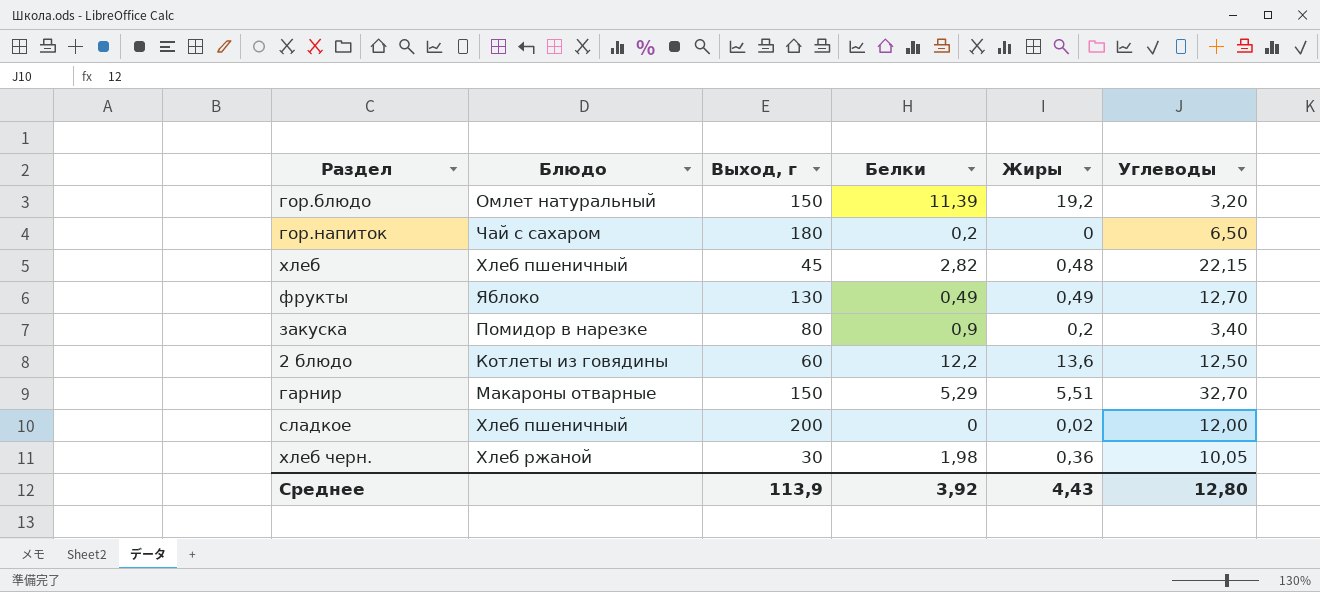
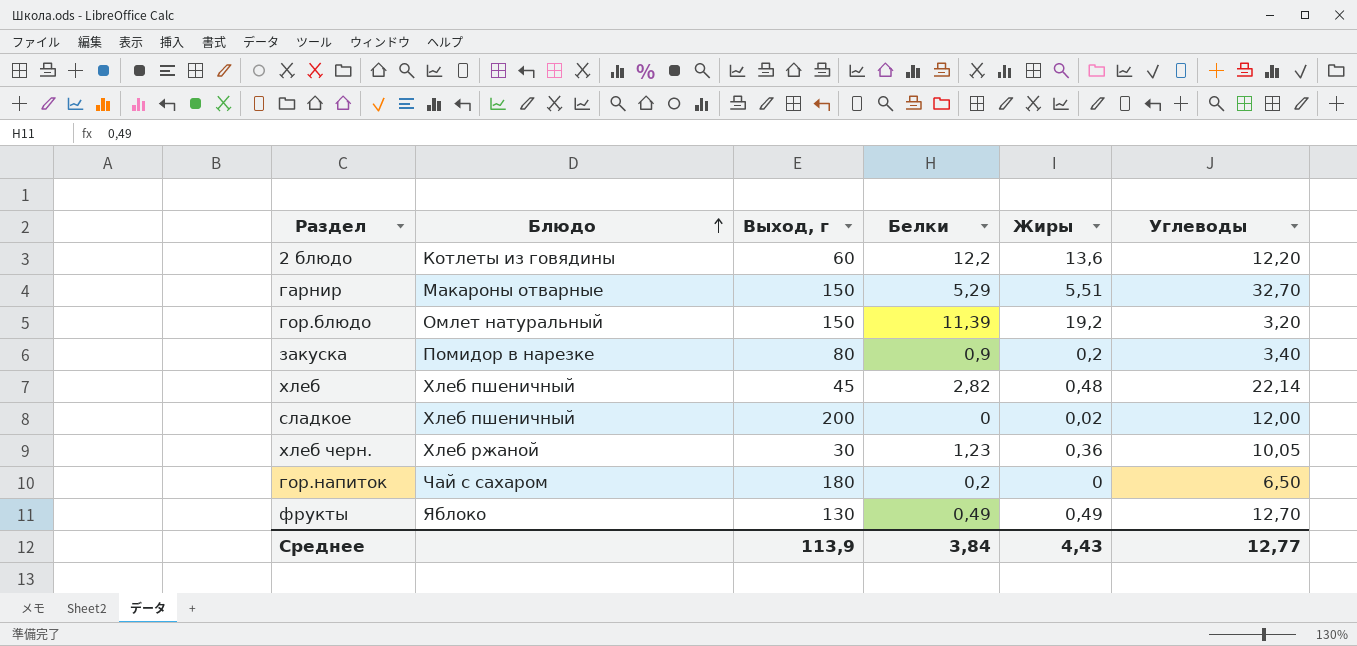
row order: none -> Блюдо ascending
2 блюдо | Углеводы: 12,50 -> 12,20
хлеб | Углеводы: 22,15 -> 22,14
хлеб черн. | Белки: 1,98 -> 1,23
Среднее | Белки: 3,92 -> 3,84
Среднее | Углеводы: 12,80 -> 12,77

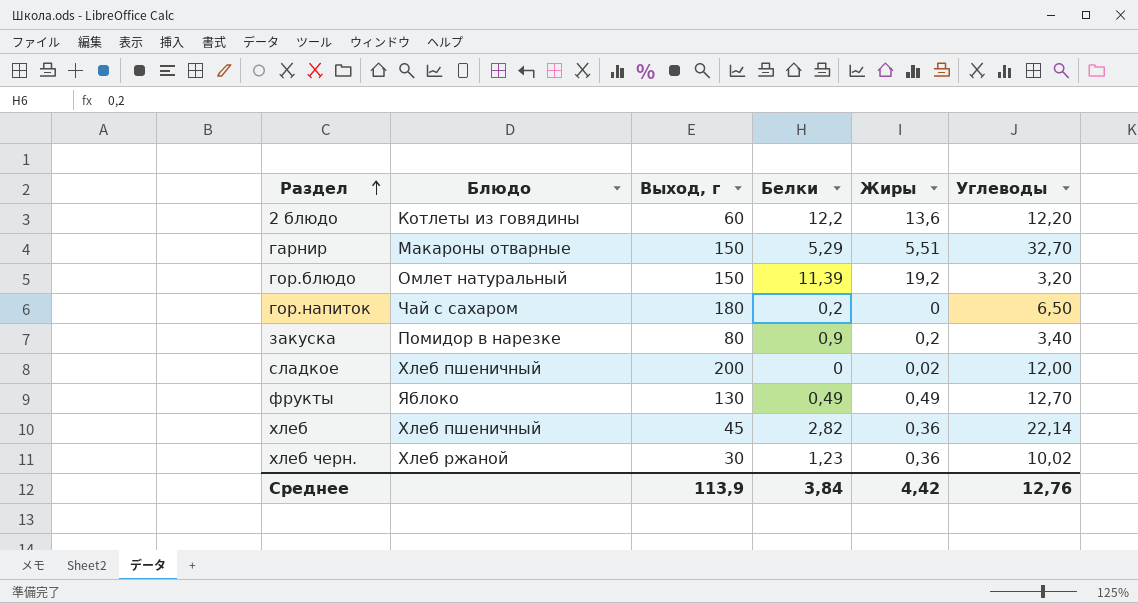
row order: Блюдо ascending -> Раздел ascending
хлеб | Жиры: 0,48 -> 0,36
хлеб черн. | Углеводы: 10,05 -> 10,02
Среднее | Жиры: 4,43 -> 4,42
Среднее | Углеводы: 12,77 -> 12,76

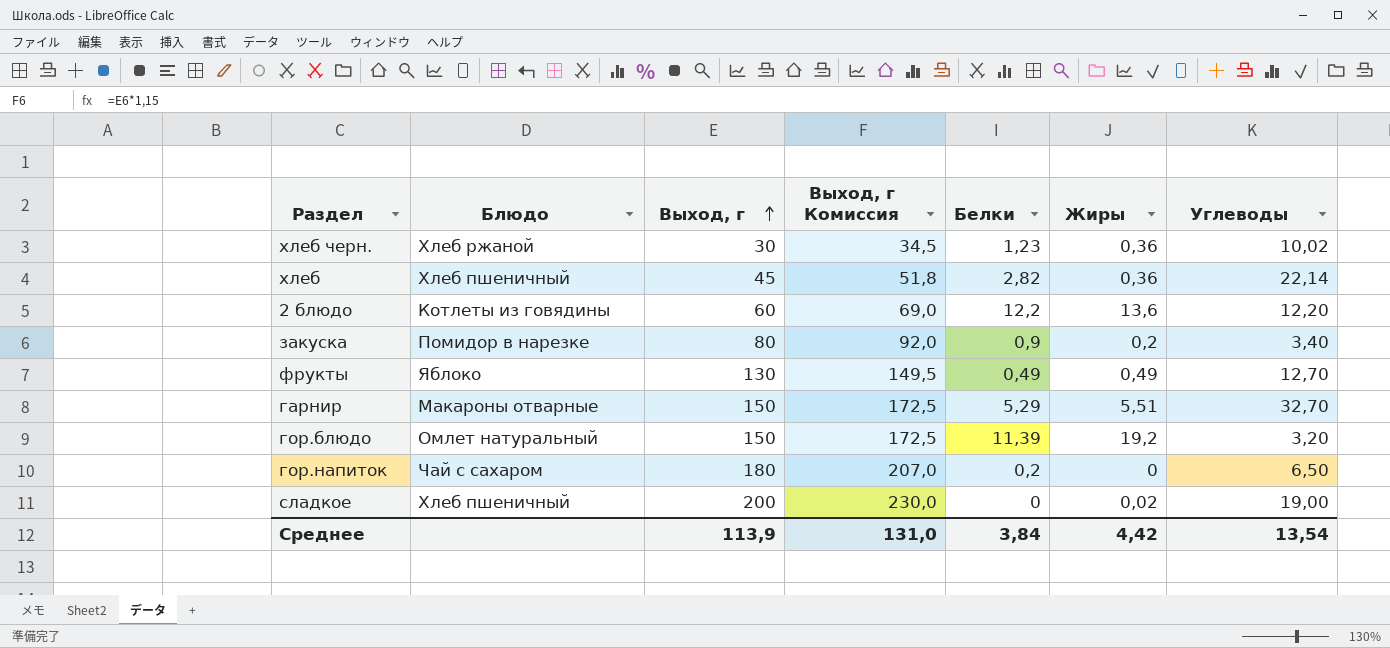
row order: Раздел ascending -> Выход, г ascending
column Выход, г Комиссия | formula: none -> [Выход, г] * 1,15
сладкое | Углеводы: 12,00 -> 19,00
Среднее | Углеводы: 12,76 -> 13,54

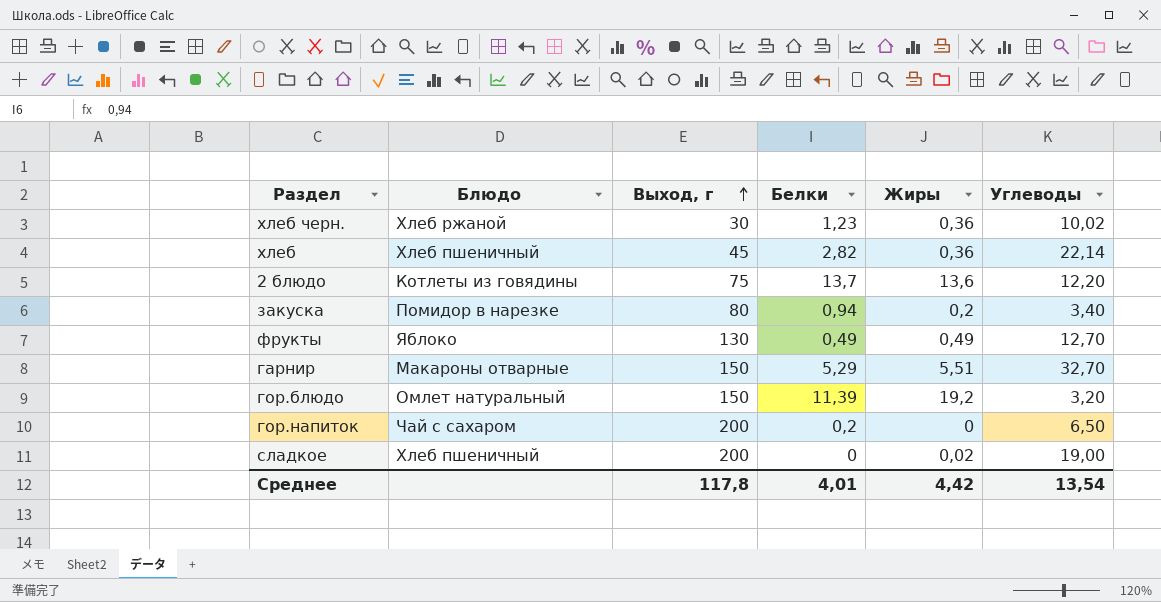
column Выход, г Комиссия | formula: [Выход, г] * 1,15 -> none
2 блюдо | Выход, г: 60 -> 75
2 блюдо | Белки: 12,2 -> 13,7
закуска | Белки: 0,9 -> 0,94
гор.напиток | Выход, г: 180 -> 200
Среднее | Выход, г: 113,9 -> 117,8
Среднее | Белки: 3,84 -> 4,01

